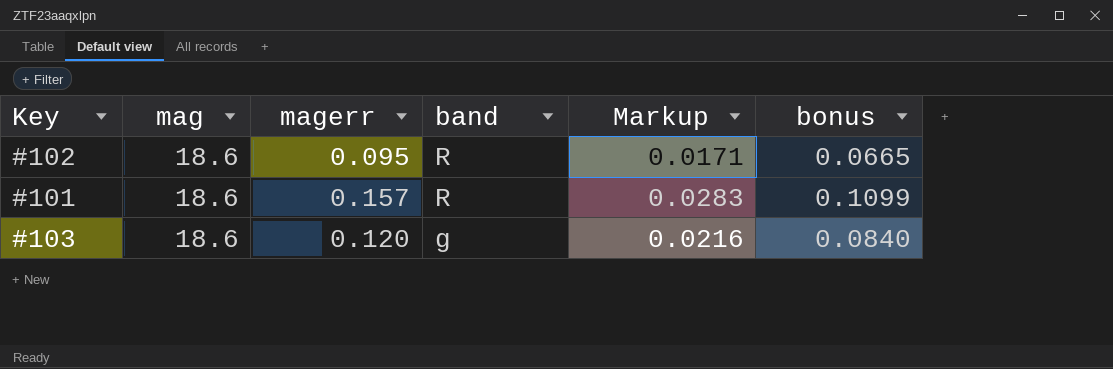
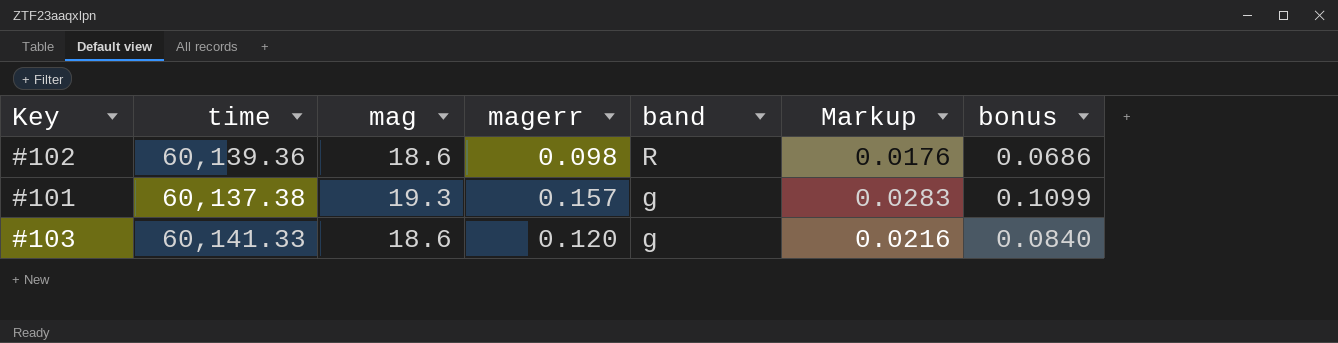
column time | position: none -> 2
#102 | magerr: 0.095 -> 0.098
#102 | Markup: 0.0171 -> 0.0176
#102 | bonus: 0.0665 -> 0.0686
#101 | mag: 18.6 -> 19.3
#101 | band: R -> g

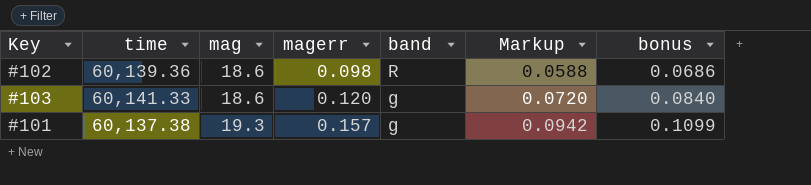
row order: band descending -> mag ascending
column Markup | formula: [magerr] * 0.18 -> [magerr] * 0.6

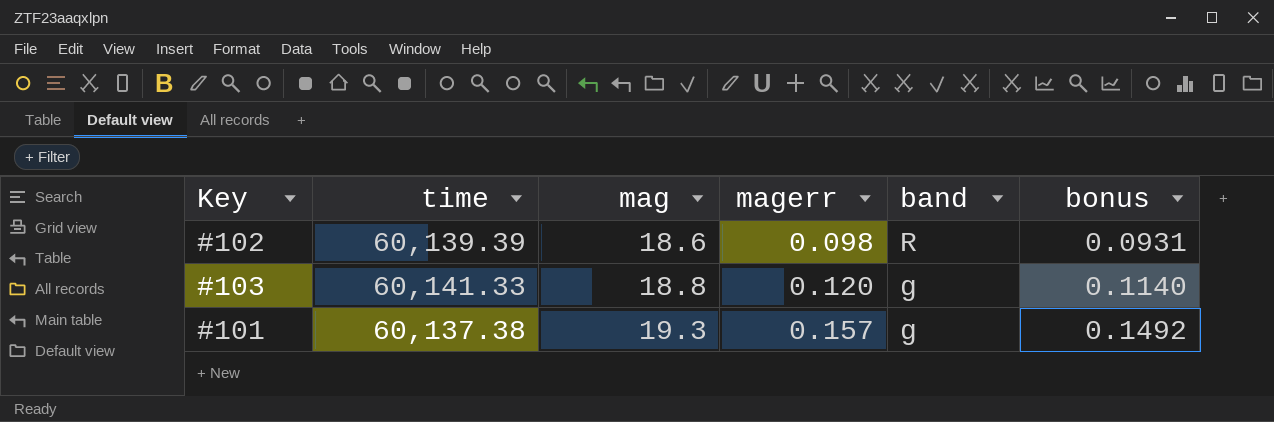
column Markup | formula: [magerr] * 0.6 -> none
column bonus | formula: [magerr] * 0.7 -> [magerr] * 0.95
#102 | time: 60,139.36 -> 60,139.39
#103 | mag: 18.6 -> 18.8

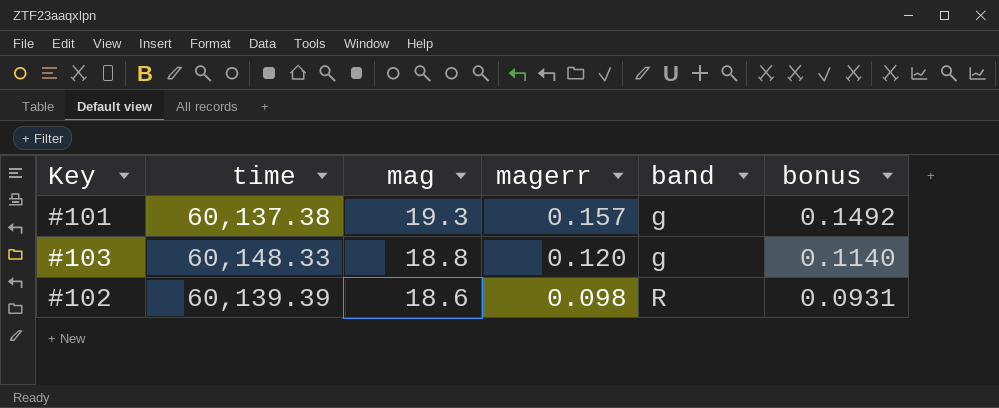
row order: mag ascending -> mag descending
#103 | time: 60,141.33 -> 60,148.33

